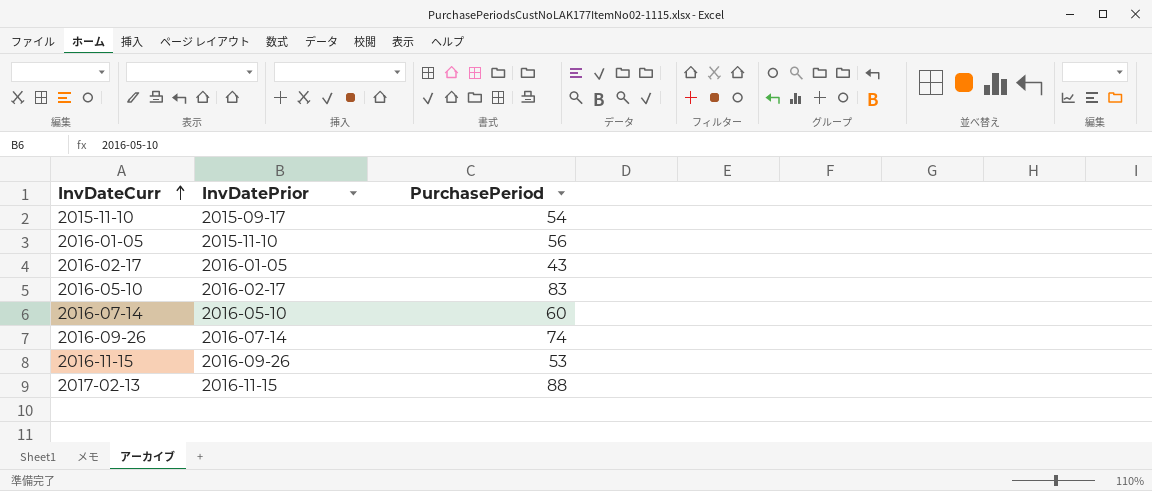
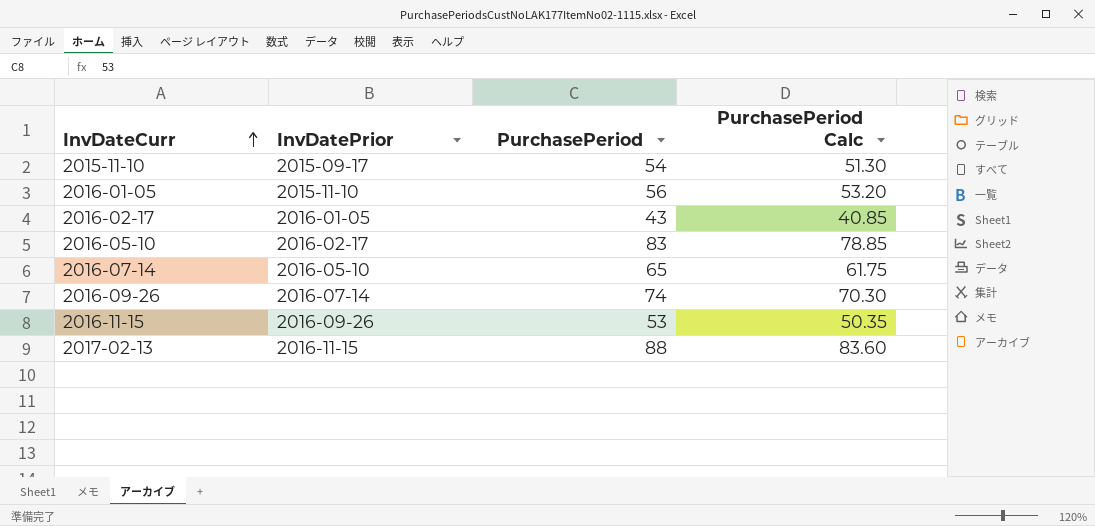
column PurchasePeriod Calc | formula: none -> [PurchasePeriod] * 0.95
2016-07-14 | PurchasePeriod: 60 -> 65

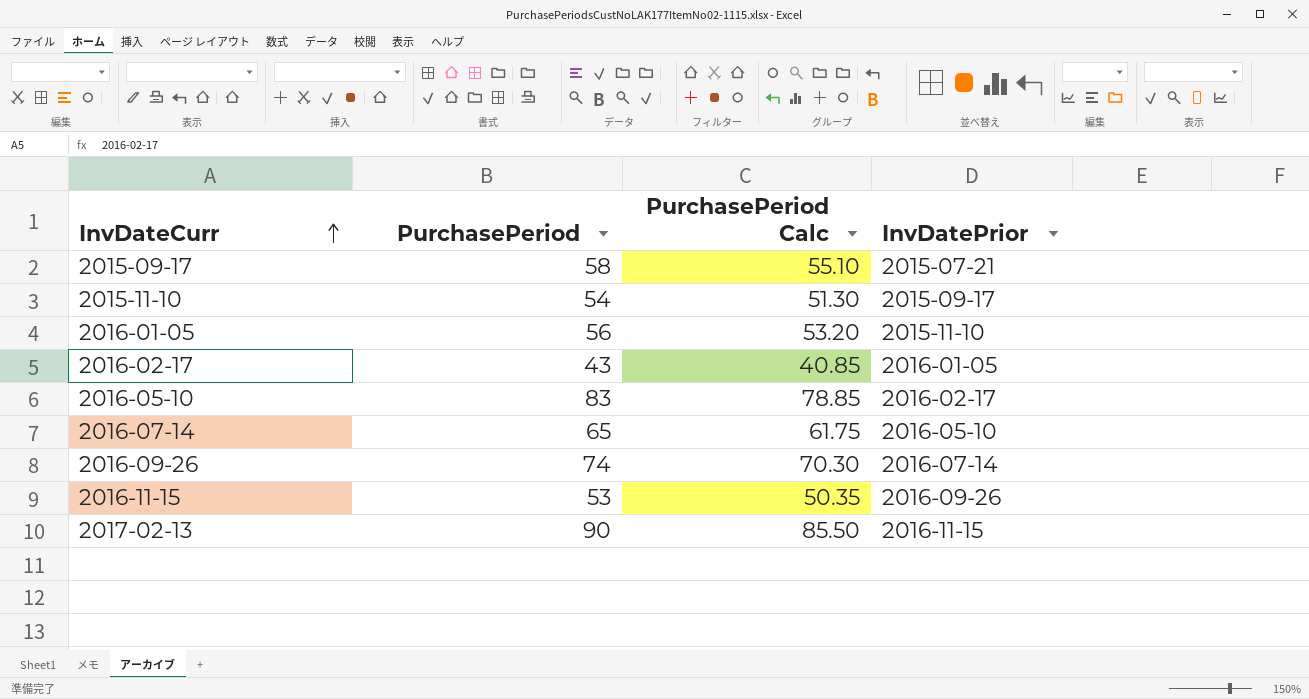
column InvDatePrior | position: 2 -> 4
row 2015-09-17: none -> 58 | 55.10 | 2015-07-21
2017-02-13 | PurchasePeriod: 88 -> 90
2017-02-13 | PurchasePeriod Calc: 83.60 -> 85.50

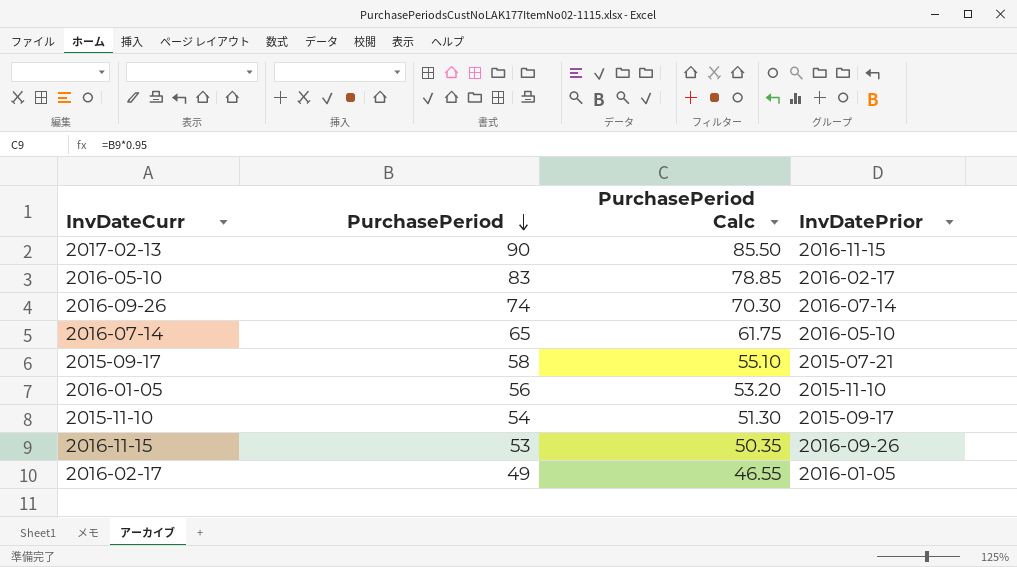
row order: InvDateCurr ascending -> PurchasePeriod descending
2016-02-17 | PurchasePeriod: 43 -> 49
2016-02-17 | PurchasePeriod Calc: 40.85 -> 46.55

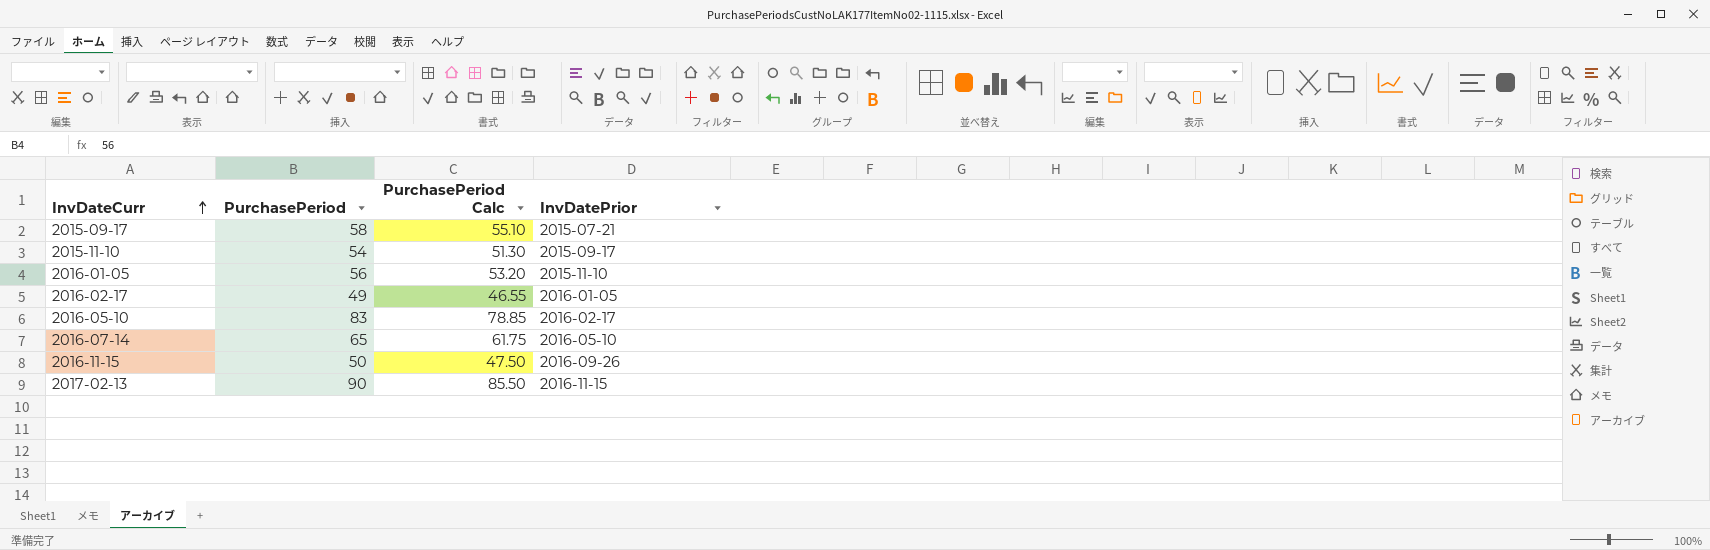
row order: PurchasePeriod descending -> InvDateCurr ascending
row 2016-09-26: 74 | 70.30 | 2016-07-14 -> none
2016-11-15 | PurchasePeriod: 53 -> 50
2016-11-15 | PurchasePeriod Calc: 50.35 -> 47.50

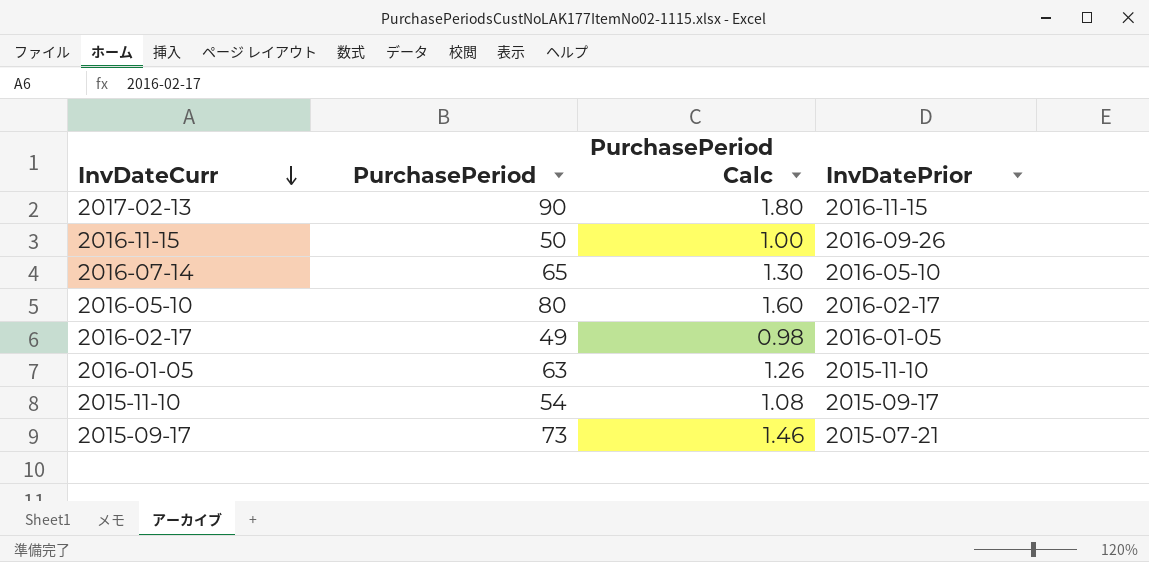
row order: InvDateCurr ascending -> InvDateCurr descending
column PurchasePeriod Calc | formula: [PurchasePeriod] * 0.95 -> [PurchasePeriod] * 0.02
2016-05-10 | PurchasePeriod: 83 -> 80
2016-01-05 | PurchasePeriod: 56 -> 63
2015-09-17 | PurchasePeriod: 58 -> 73

